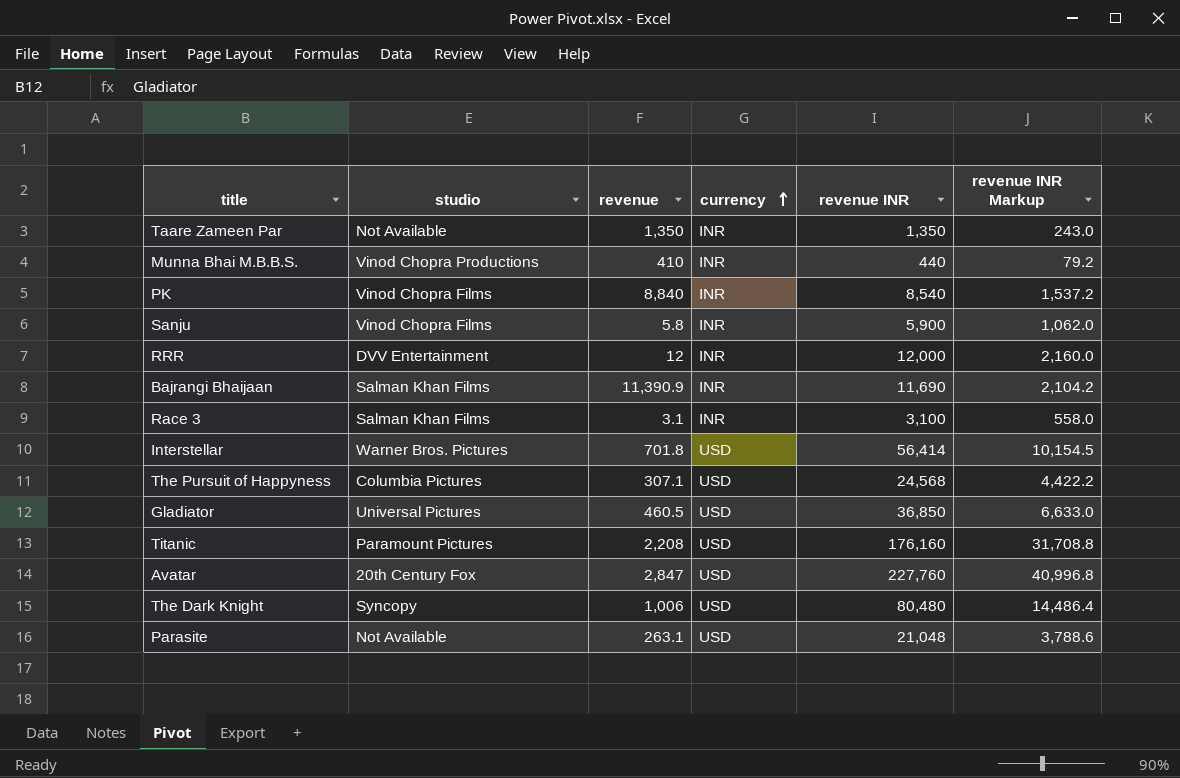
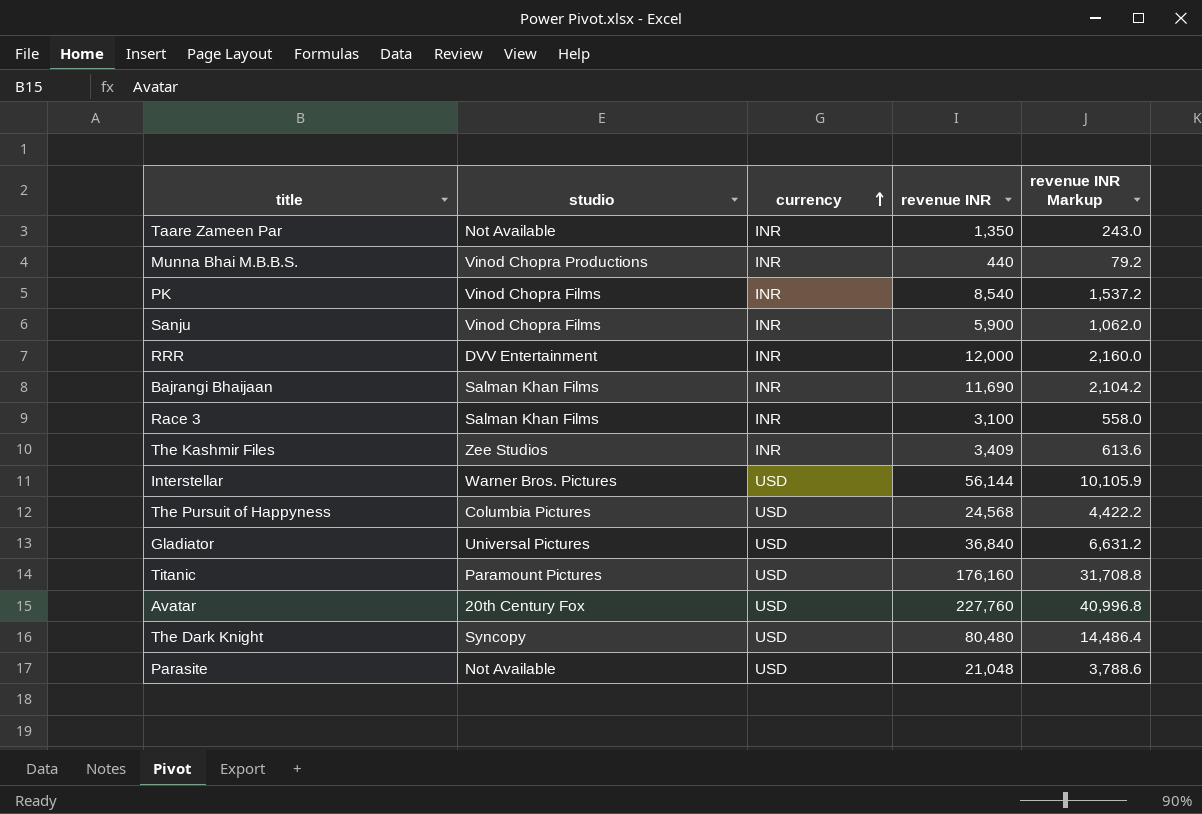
column revenue | position: 3 -> none
row The Kashmir Files: none -> Zee Studios | INR | 3,409 | 613.6
Interstellar | revenue INR: 56,414 -> 56,144
Interstellar | revenue INR Markup: 10,154.5 -> 10,105.9
Gladiator | revenue INR: 36,850 -> 36,840
Gladiator | revenue INR Markup: 6,633.0 -> 6,631.2

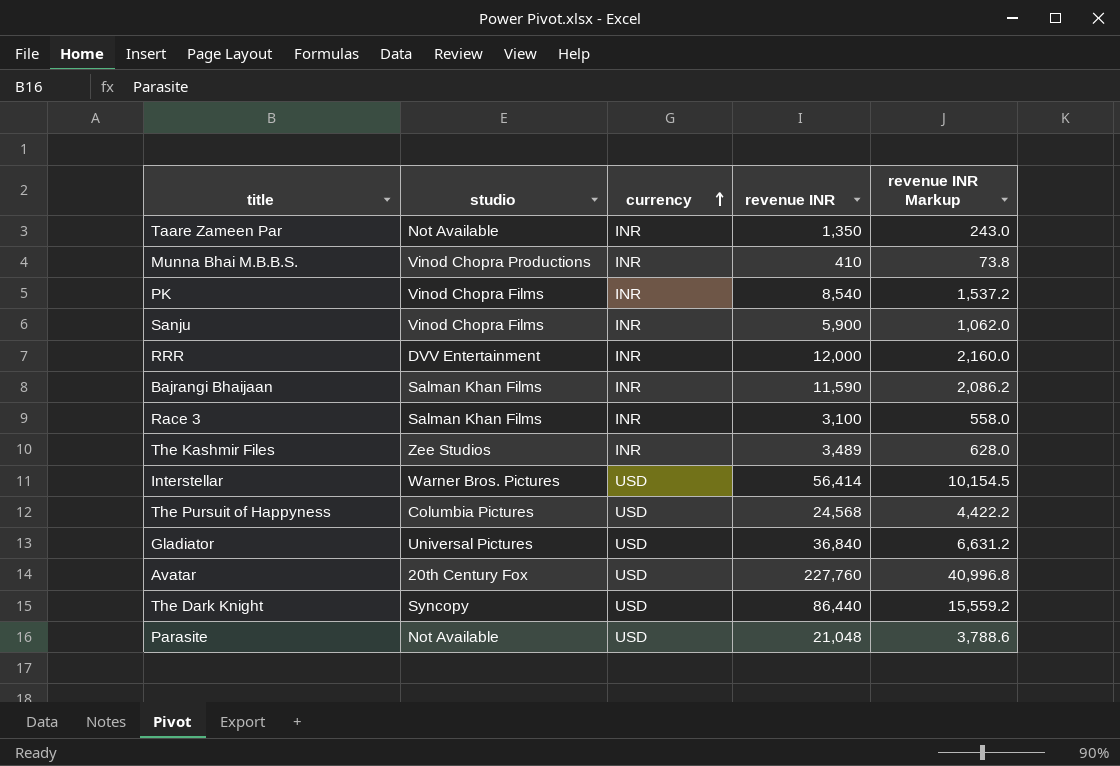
row Titanic: Paramount Pictures | USD | 176,160 | 31,708.8 -> none
Munna Bhai M.B.B.S. | revenue INR: 440 -> 410
Munna Bhai M.B.B.S. | revenue INR Markup: 79.2 -> 73.8
Bajrangi Bhaijaan | revenue INR: 11,690 -> 11,590
Bajrangi Bhaijaan | revenue INR Markup: 2,104.2 -> 2,086.2
The Kashmir Files | revenue INR: 3,409 -> 3,489
The Kashmir Files | revenue INR Markup: 613.6 -> 628.0
Interstellar | revenue INR: 56,144 -> 56,414
Interstellar | revenue INR Markup: 10,105.9 -> 10,154.5
The Dark Knight | revenue INR: 80,480 -> 86,440
The Dark Knight | revenue INR Markup: 14,486.4 -> 15,559.2

